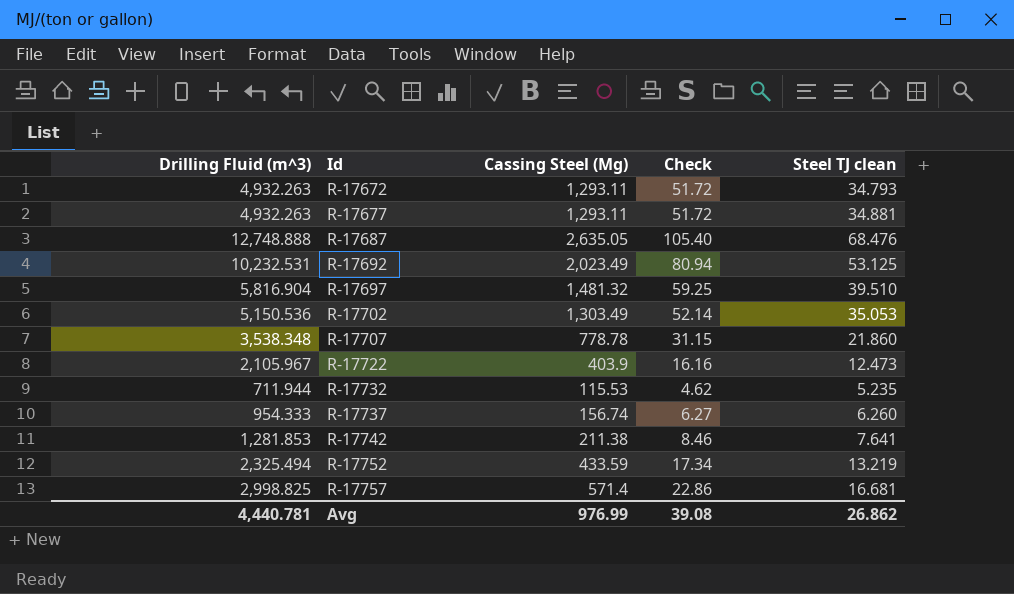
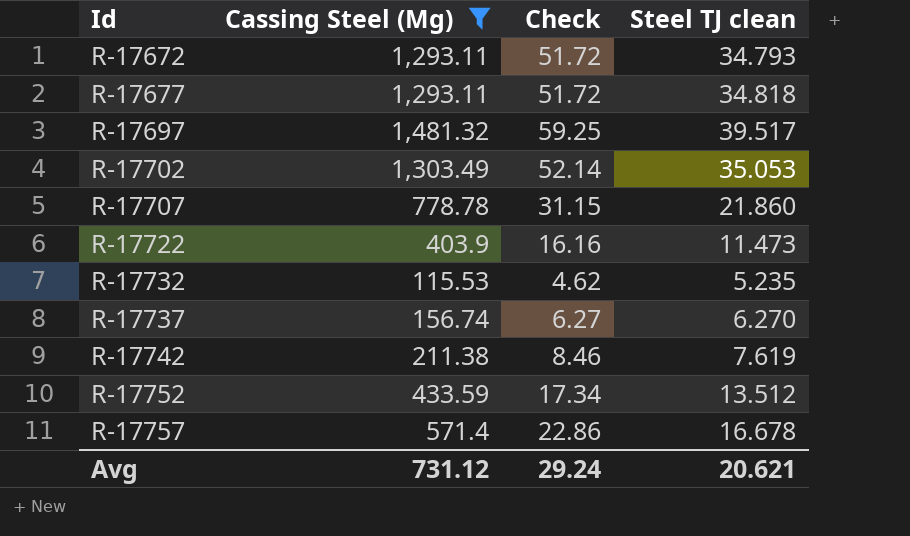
filter: none -> Cassing Steel (Mg) <= 1,481.32
column Drilling Fluid (m^3) | position: 1 -> none
R-17677 | Steel TJ clean: 34.881 -> 34.818
R-17697 | Steel TJ clean: 39.510 -> 39.517
R-17722 | Steel TJ clean: 12.473 -> 11.473
R-17737 | Steel TJ clean: 6.260 -> 6.270
R-17742 | Steel TJ clean: 7.641 -> 7.619
R-17752 | Steel TJ clean: 13.219 -> 13.512
R-17757 | Steel TJ clean: 16.681 -> 16.678
Avg | Cassing Steel (Mg): 976.99 -> 731.12
Avg | Check: 39.08 -> 29.24
Avg | Steel TJ clean: 26.862 -> 20.621

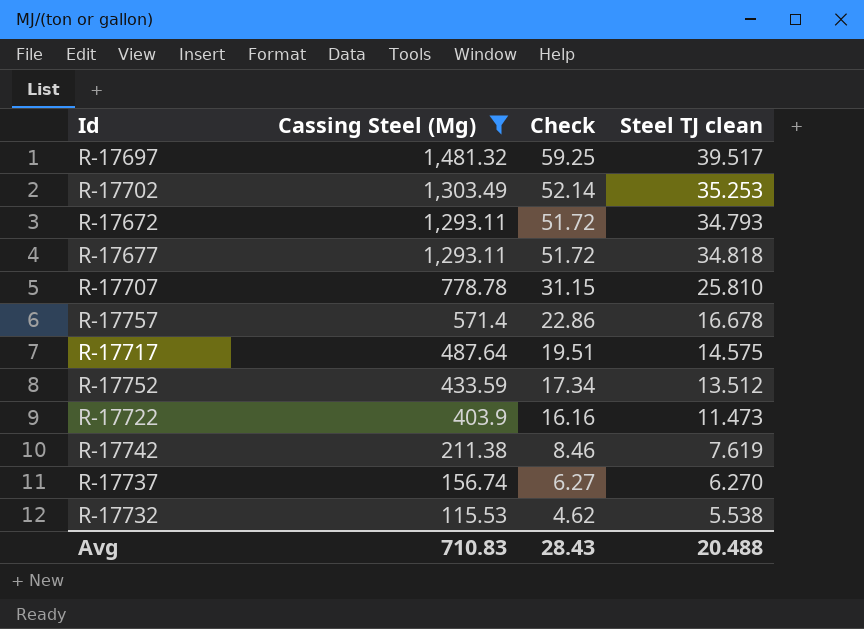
row order: Id ascending -> Cassing Steel (Mg) descending
R-17702 | Steel TJ clean: 35.053 -> 35.253
R-17707 | Steel TJ clean: 21.860 -> 25.810
row R-17717: none -> 487.64 | 19.51 | 14.575
R-17732 | Steel TJ clean: 5.235 -> 5.538
Avg | Cassing Steel (Mg): 731.12 -> 710.83
Avg | Check: 29.24 -> 28.43
Avg | Steel TJ clean: 20.621 -> 20.488

